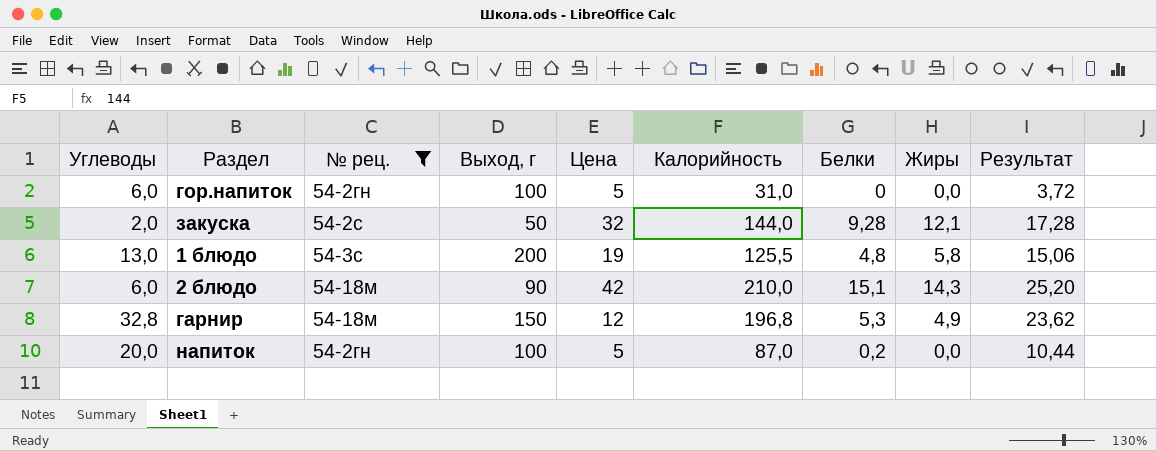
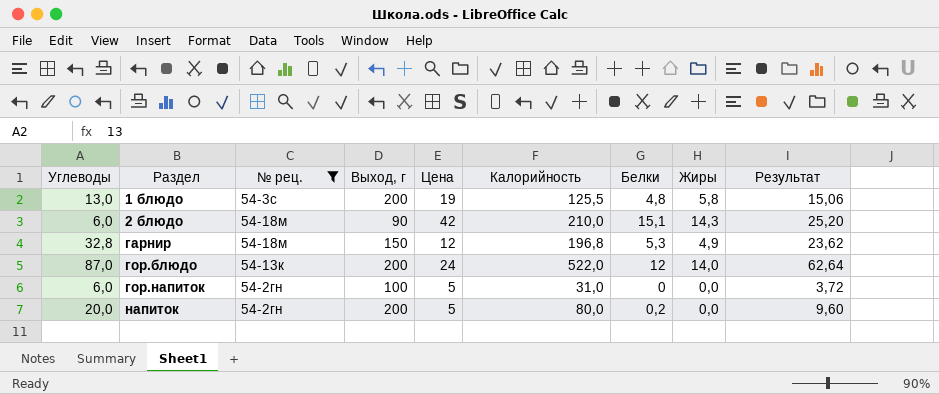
row order: none -> Раздел ascending
row закуска: 2,0 | 54-2с | 50 | 32 | 144,0 | 9,28 | 12,1 | 17,28 -> none
row гор.блюдо: none -> 87,0 | 54-13к | 200 | 24 | 522,0 | 12 | 14,0 | 62,64
напиток | Выход, г: 100 -> 200
напиток | Калорийность: 87,0 -> 80,0
напиток | Результат: 10,44 -> 9,60

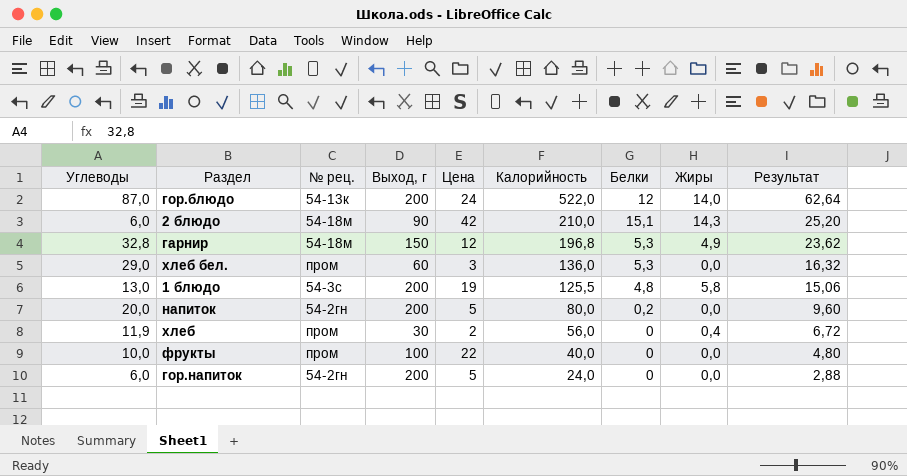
filter: № рец. != пром -> none
row order: Раздел ascending -> Калорийность descending
гор.напиток | Выход, г: 100 -> 200
гор.напиток | Калорийность: 31,0 -> 24,0
гор.напиток | Результат: 3,72 -> 2,88

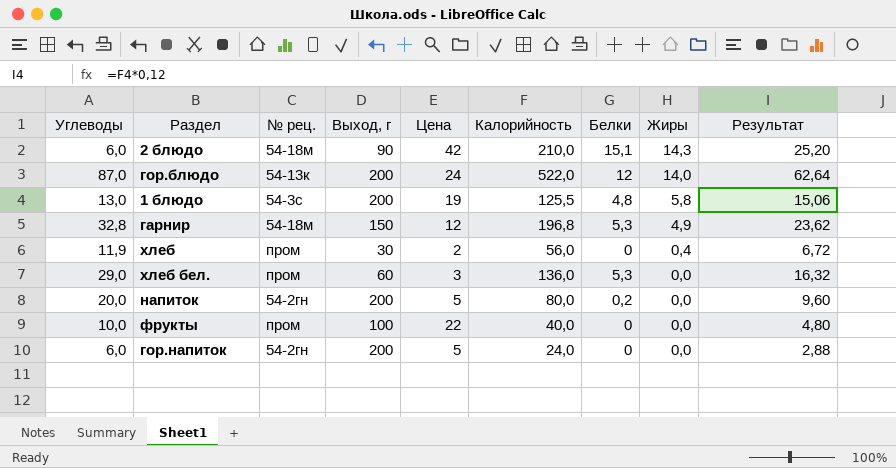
row order: Калорийность descending -> Жиры descending

